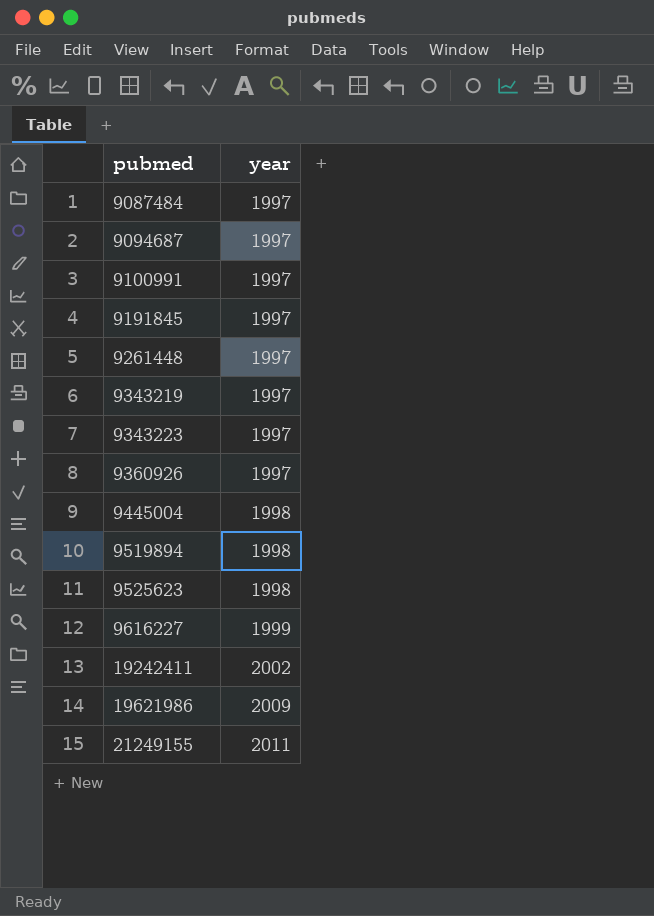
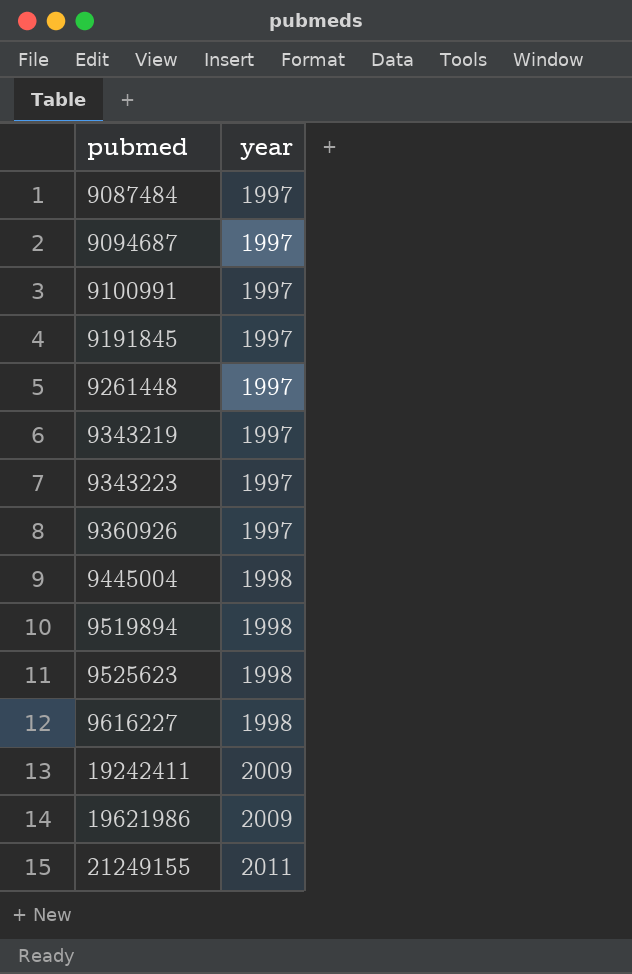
9616227 | year: 1999 -> 1998
19242411 | year: 2002 -> 2009

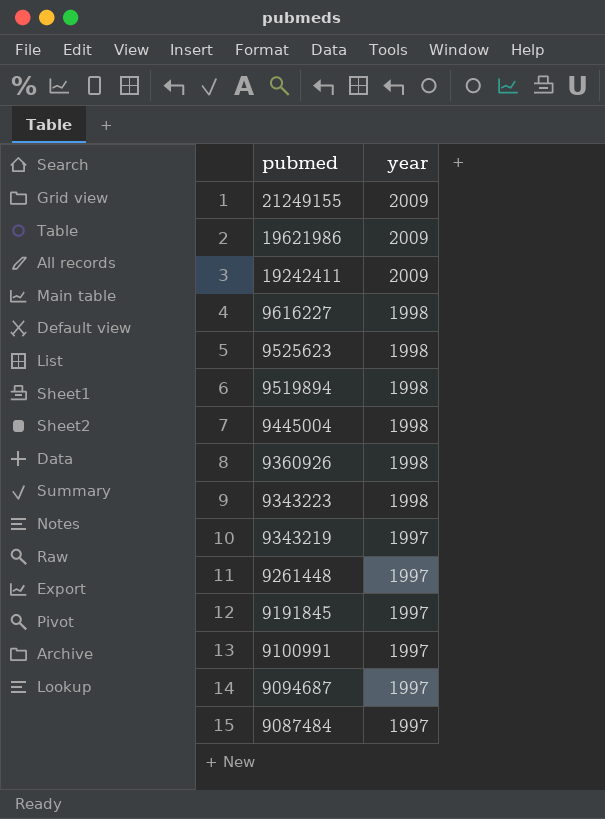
row order: pubmed ascending -> pubmed descending
21249155 | year: 2011 -> 2009
9360926 | year: 1997 -> 1998
9343223 | year: 1997 -> 1998

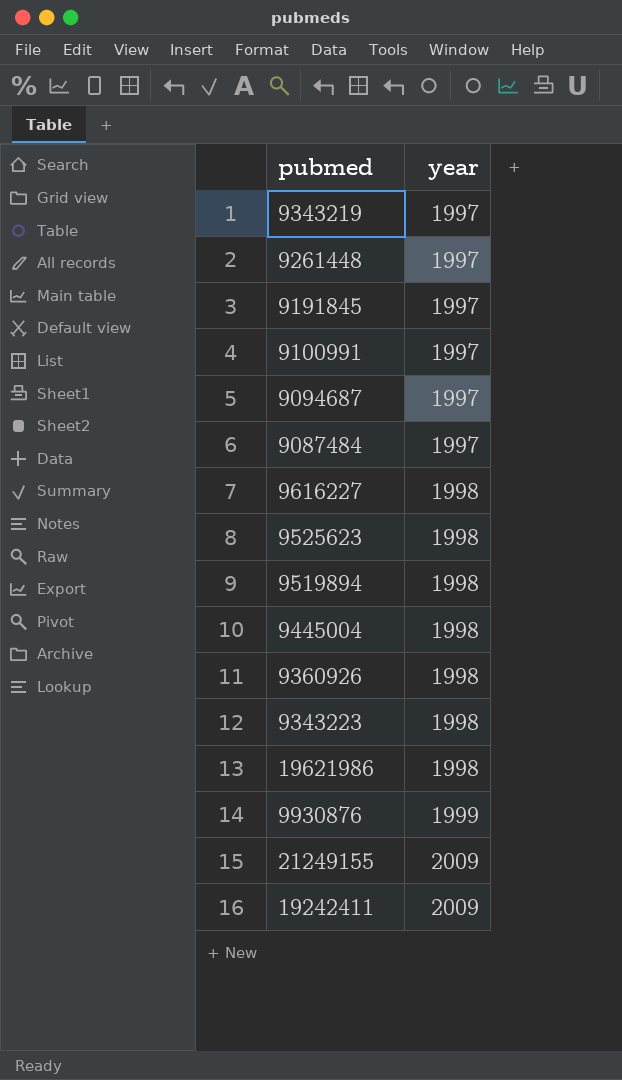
row order: pubmed descending -> year ascending
19621986 | year: 2009 -> 1998
row 9930876: none -> 1999

